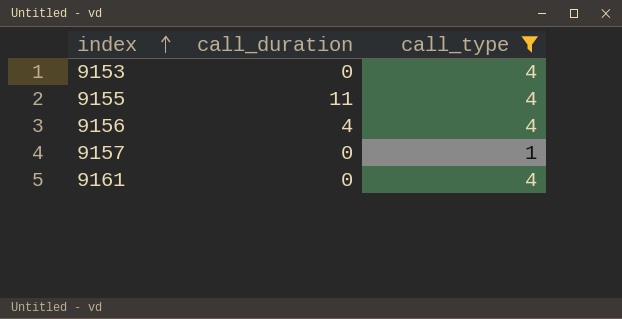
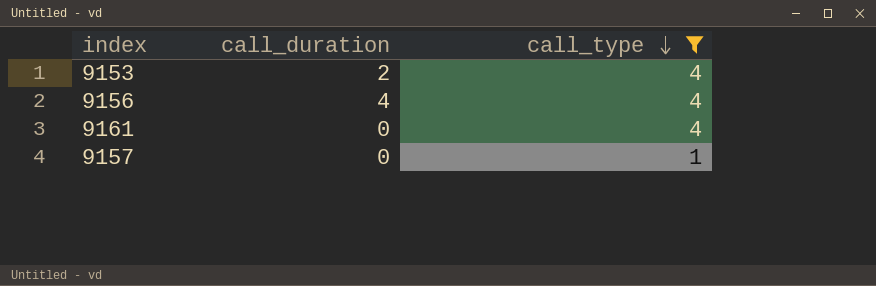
row order: index ascending -> call_type descending
row 9155: 11 | 4 -> none
9153 | call_duration: 0 -> 2

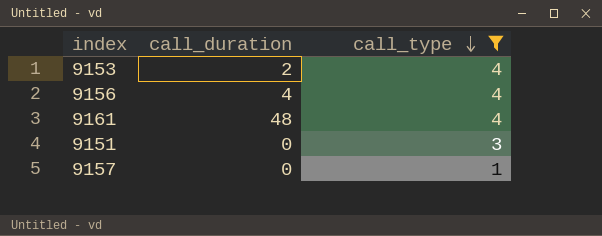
9161 | call_duration: 0 -> 48
row 9151: none -> 0 | 3

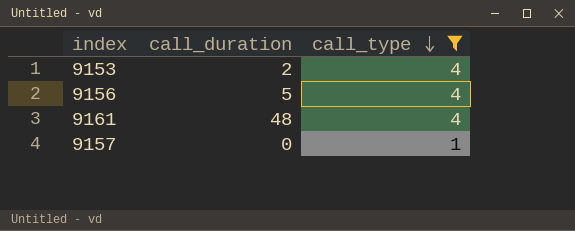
row 9151: 0 | 3 -> none
9156 | call_duration: 4 -> 5

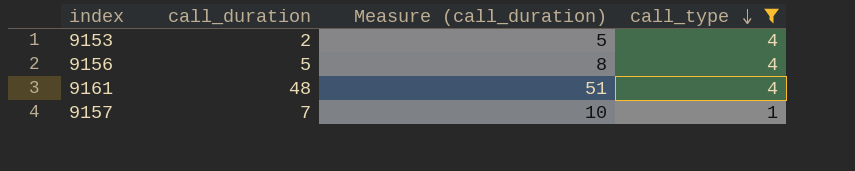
column Measure (call_duration) | formula: none -> [call_duration] + 3
9157 | call_duration: 0 -> 7

